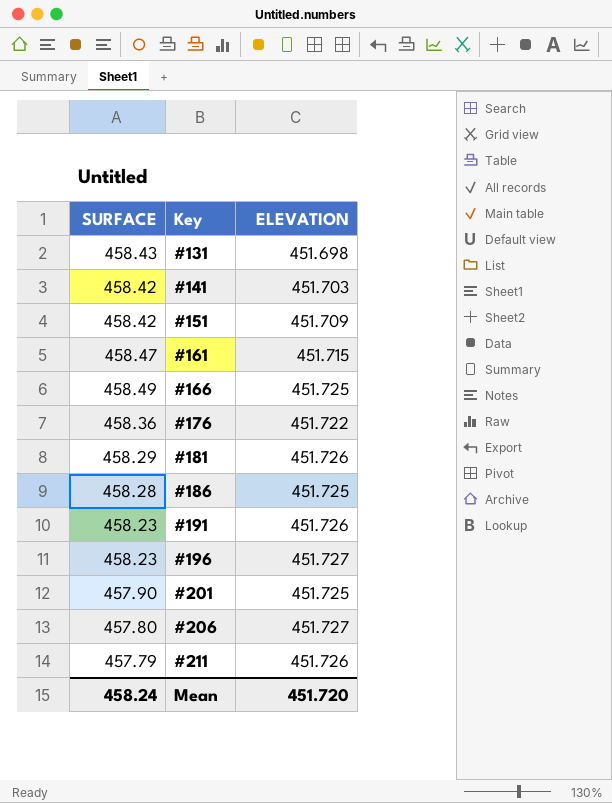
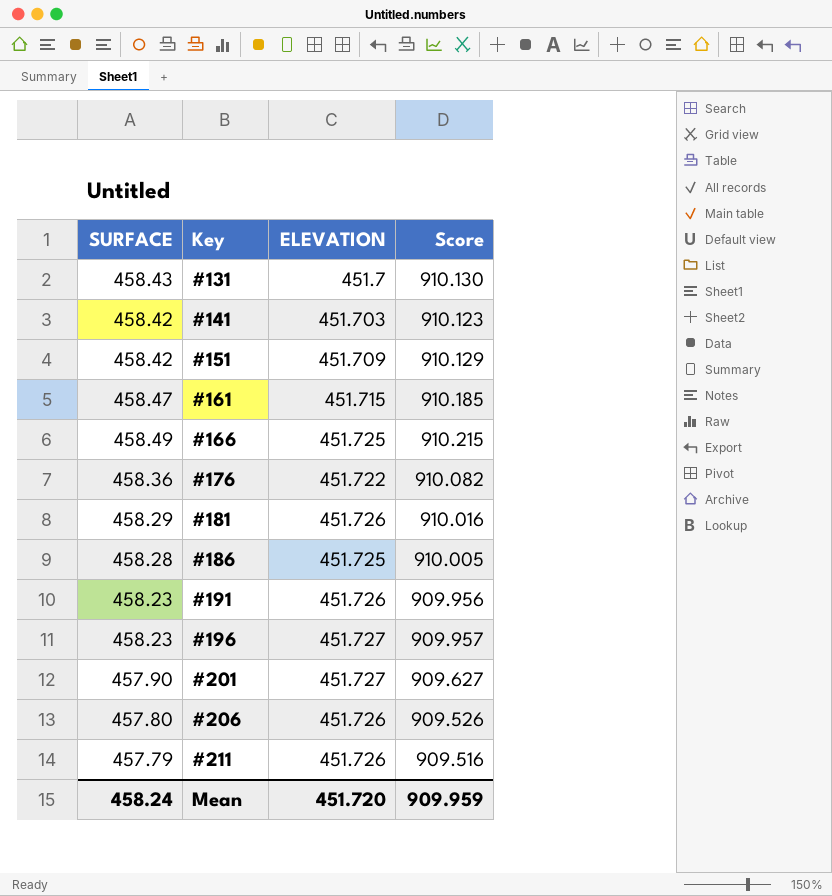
column Score | formula: none -> [SURFACE] + [ELEVATION]
#131 | ELEVATION: 451.698 -> 451.7
#201 | ELEVATION: 451.725 -> 451.727
#206 | ELEVATION: 451.727 -> 451.726

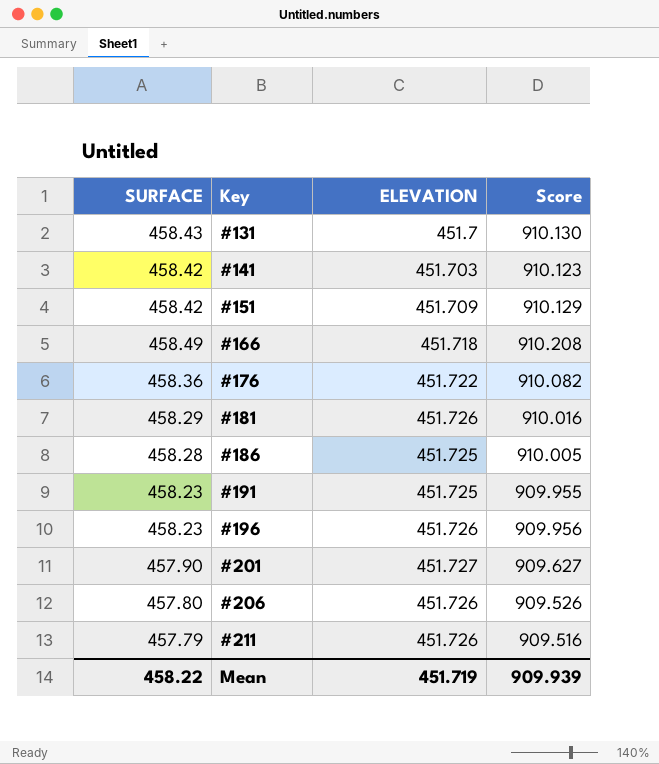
row #161: 458.47 | 451.715 | 910.185 -> none
#166 | ELEVATION: 451.725 -> 451.718
#166 | Score: 910.215 -> 910.208
#191 | ELEVATION: 451.726 -> 451.725
#191 | Score: 909.956 -> 909.955
#196 | ELEVATION: 451.727 -> 451.726
#196 | Score: 909.957 -> 909.956
Mean | SURFACE: 458.24 -> 458.22
Mean | ELEVATION: 451.720 -> 451.719
Mean | Score: 909.959 -> 909.939

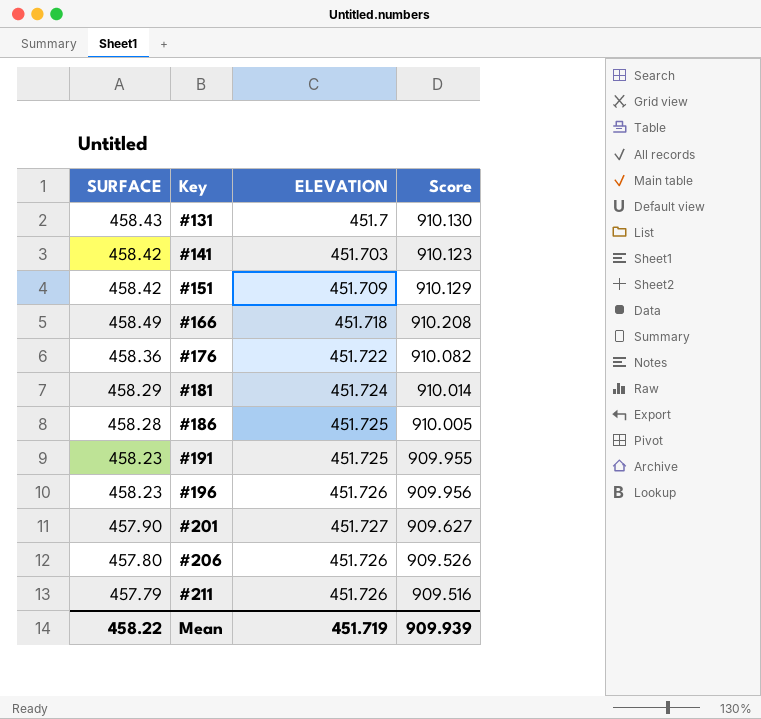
#181 | ELEVATION: 451.726 -> 451.724
#181 | Score: 910.016 -> 910.014

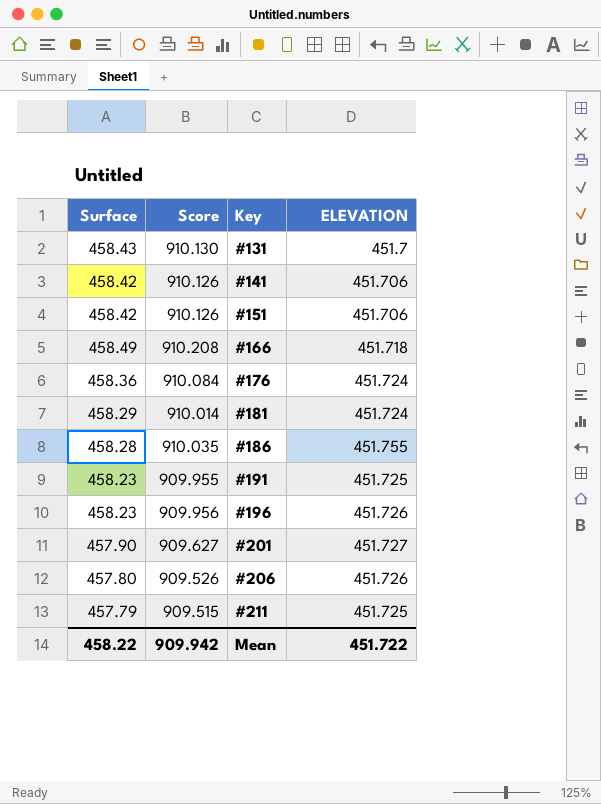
column name: SURFACE -> Surface
column Score | position: 4 -> 2
#141 | Score: 910.123 -> 910.126
#141 | ELEVATION: 451.703 -> 451.706
#151 | Score: 910.129 -> 910.126
#151 | ELEVATION: 451.709 -> 451.706
#176 | Score: 910.082 -> 910.084
#176 | ELEVATION: 451.722 -> 451.724
#186 | Score: 910.005 -> 910.035
#186 | ELEVATION: 451.725 -> 451.755
#211 | Score: 909.516 -> 909.515
#211 | ELEVATION: 451.726 -> 451.725
Mean | Score: 909.939 -> 909.942
Mean | ELEVATION: 451.719 -> 451.722

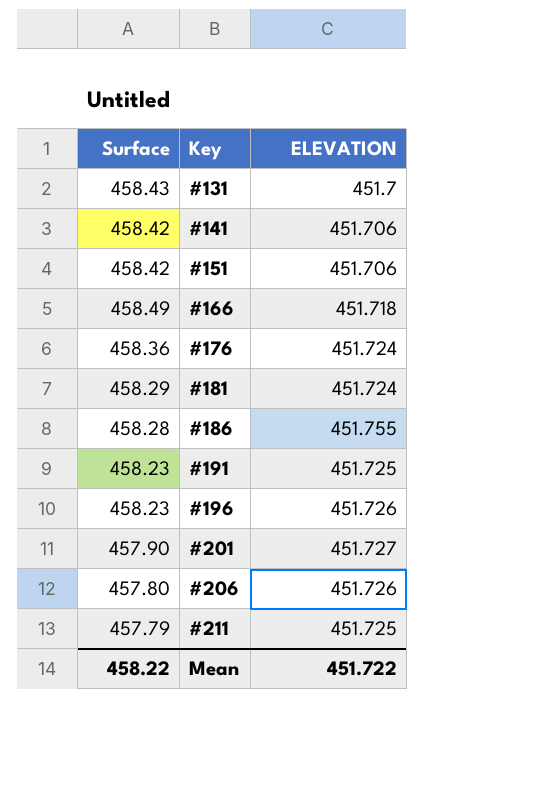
column Score | formula: [Surface] + [ELEVATION] -> none

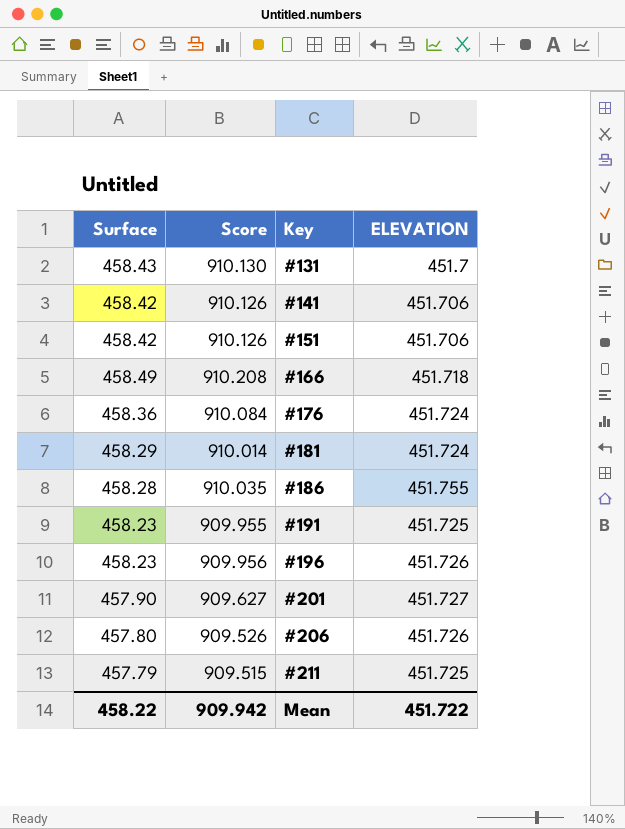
column Score | formula: none -> [Surface] + [ELEVATION]

